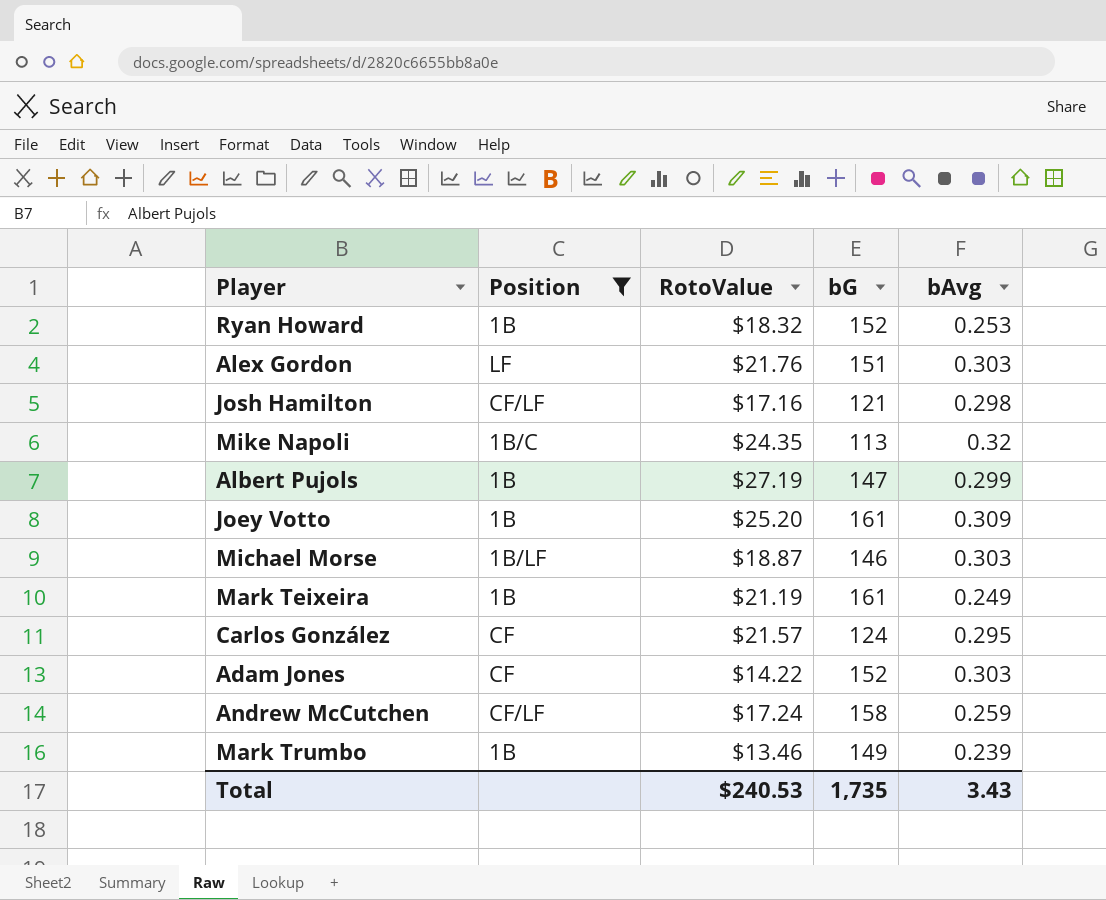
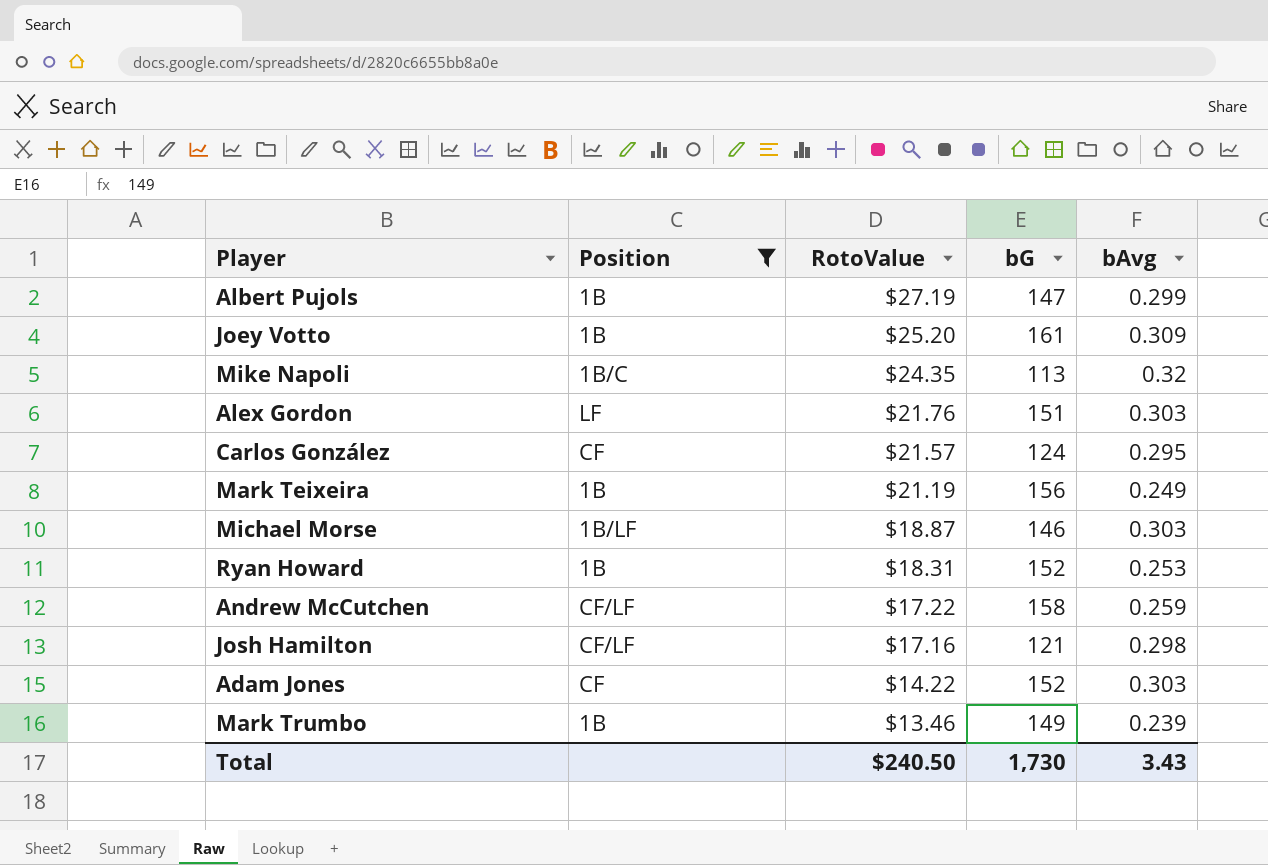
row order: none -> RotoValue descending
Mark Teixeira | bG: 161 -> 156
Ryan Howard | RotoValue: $18.32 -> $18.31
Andrew McCutchen | RotoValue: $17.24 -> $17.22
Total | RotoValue: $240.53 -> $240.50
Total | bG: 1,735 -> 1,730

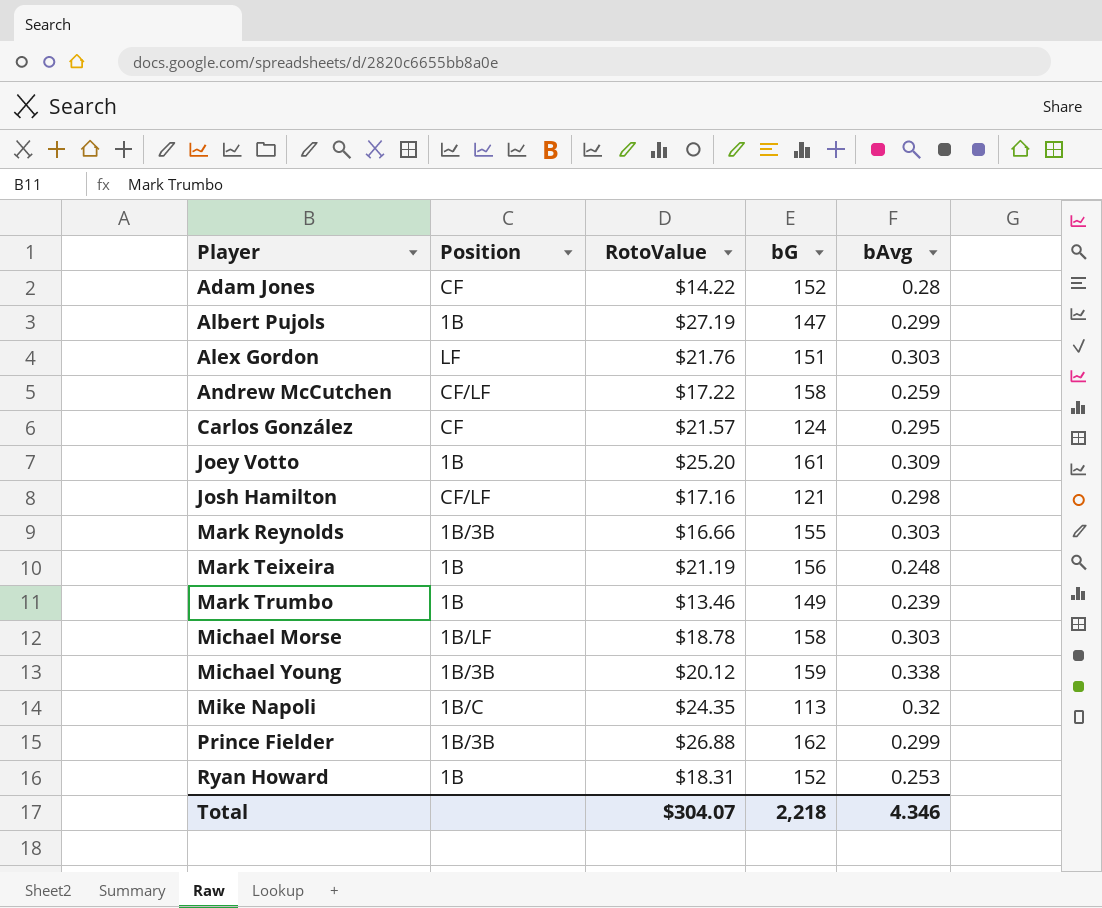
filter: Position != 1B/3B -> none
row order: RotoValue descending -> Player ascending
Adam Jones | bAvg: 0.303 -> 0.28
Mark Teixeira | bAvg: 0.249 -> 0.248
Michael Morse | RotoValue: $18.87 -> $18.78
Michael Morse | bG: 146 -> 158
Total | RotoValue: $240.50 -> $304.07
Total | bG: 1,730 -> 2,218
Total | bAvg: 3.43 -> 4.346

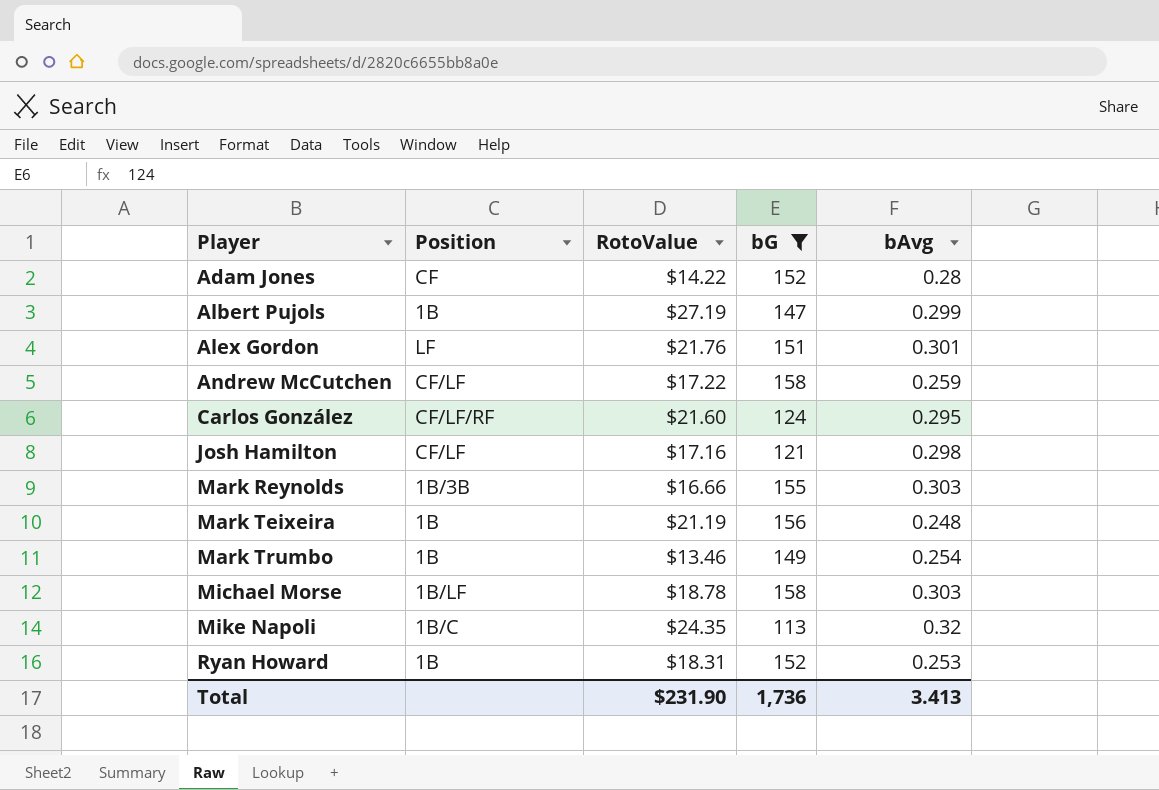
filter: none -> bG <= 158
Alex Gordon | bAvg: 0.303 -> 0.301
Carlos González | Position: CF -> CF/LF/RF
Carlos González | RotoValue: $21.57 -> $21.60
Mark Trumbo | bAvg: 0.239 -> 0.254
Total | RotoValue: $304.07 -> $231.90
Total | bG: 2,218 -> 1,736
Total | bAvg: 4.346 -> 3.413

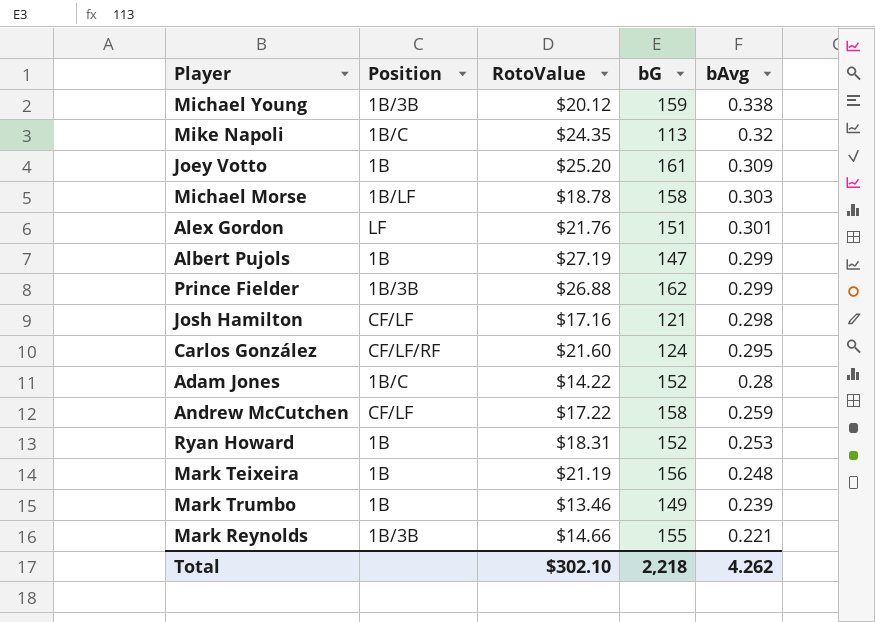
filter: bG <= 158 -> none
row order: Player ascending -> bAvg descending
Adam Jones | Position: CF -> 1B/C
Mark Trumbo | bAvg: 0.254 -> 0.239
Mark Reynolds | RotoValue: $16.66 -> $14.66
Mark Reynolds | bAvg: 0.303 -> 0.221
Total | RotoValue: $231.90 -> $302.10
Total | bG: 1,736 -> 2,218
Total | bAvg: 3.413 -> 4.262

